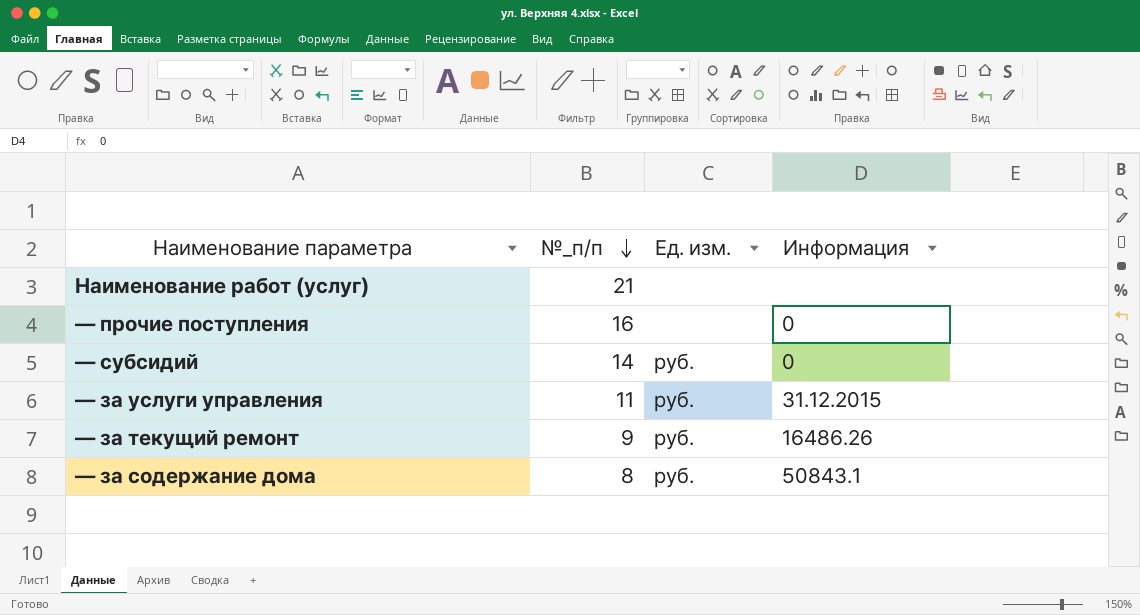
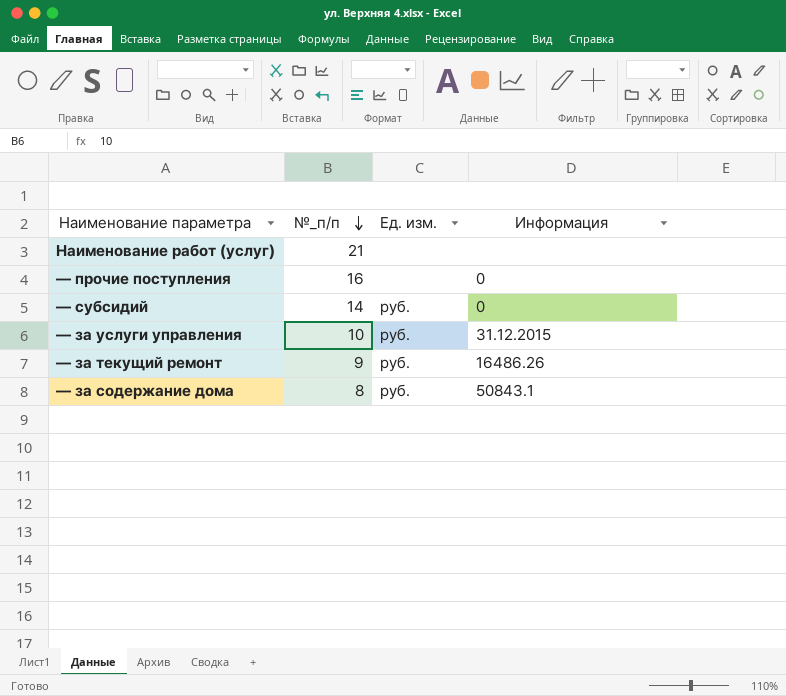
— за услуги управления | №_п/п: 11 -> 10

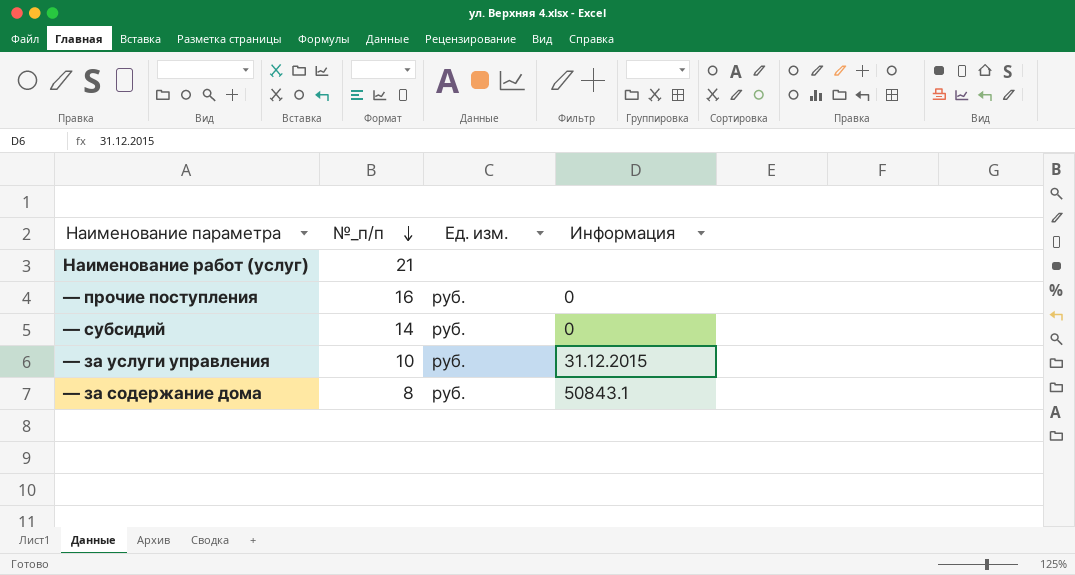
row — за текущий ремонт: 9 | руб. | 16486.26 -> none
— прочие поступления | Ед. изм.: none -> руб.

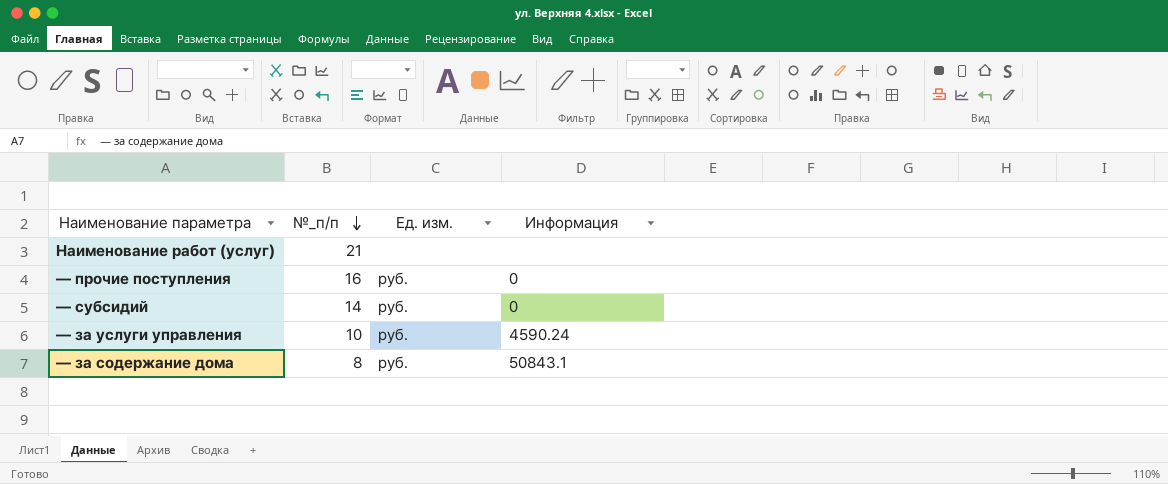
— за услуги управления | Информация: 31.12.2015 -> 4590.24

